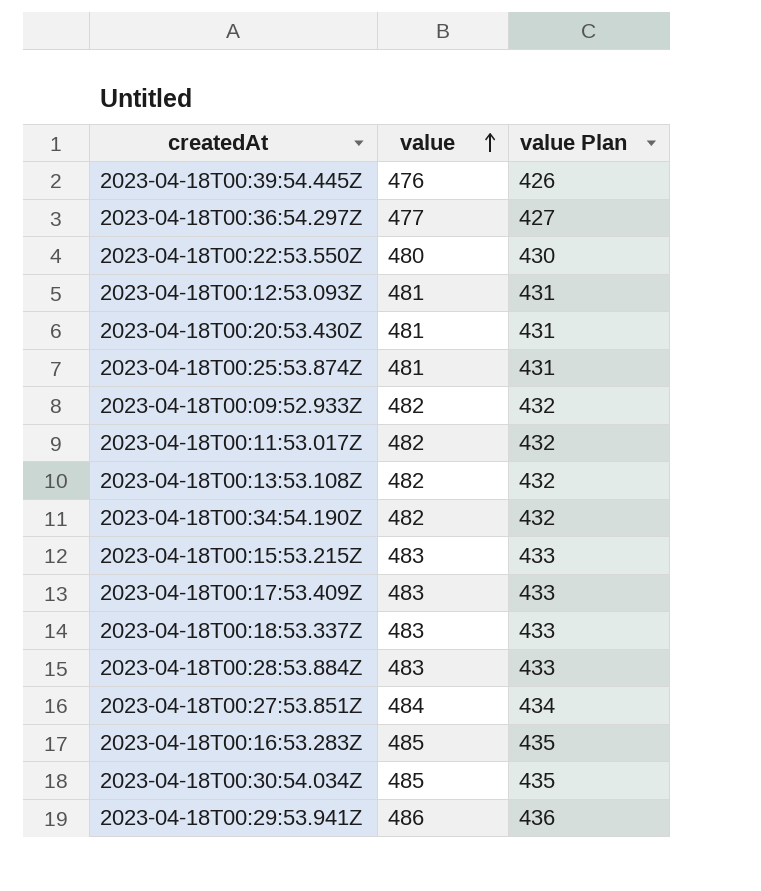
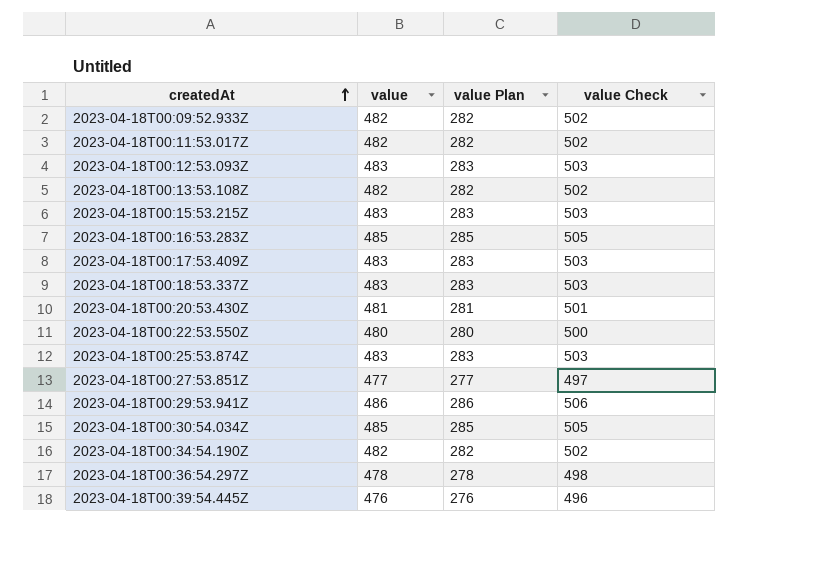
row order: value ascending -> createdAt ascending
column value Plan | formula: [value] - 50 -> [value] - 200
column value Check | formula: none -> [value] + 20
row 2023-04-18T00:28:53.884Z: 483 | 433 -> none
2023-04-18T00:12:53.093Z | value: 481 -> 483
2023-04-18T00:25:53.874Z | value: 481 -> 483
2023-04-18T00:27:53.851Z | value: 484 -> 477
2023-04-18T00:36:54.297Z | value: 477 -> 478

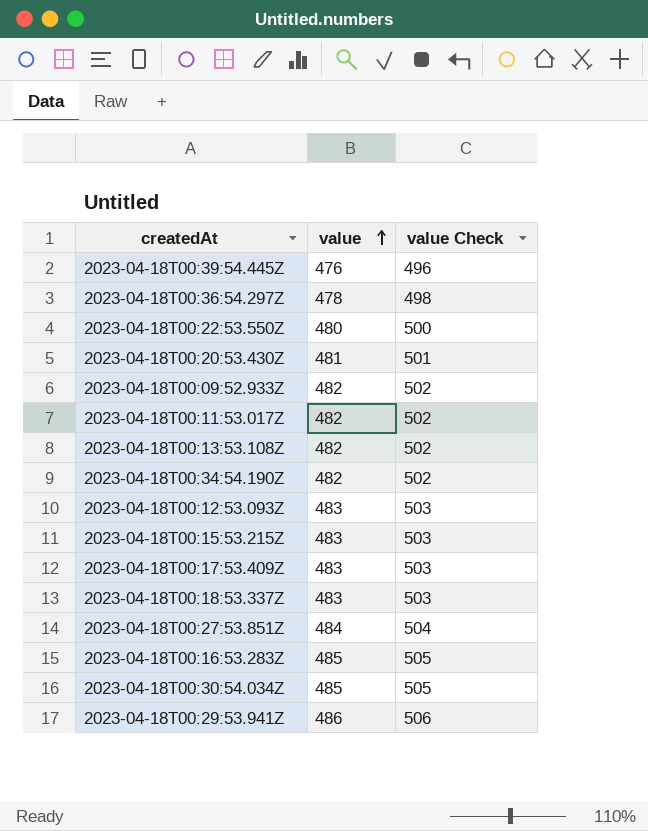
row order: createdAt ascending -> value ascending
column value Plan | formula: [value] - 200 -> none
row 2023-04-18T00:25:53.874Z: 483 | 283 | 503 -> none
2023-04-18T00:27:53.851Z | value: 477 -> 484
2023-04-18T00:27:53.851Z | value Check: 497 -> 504

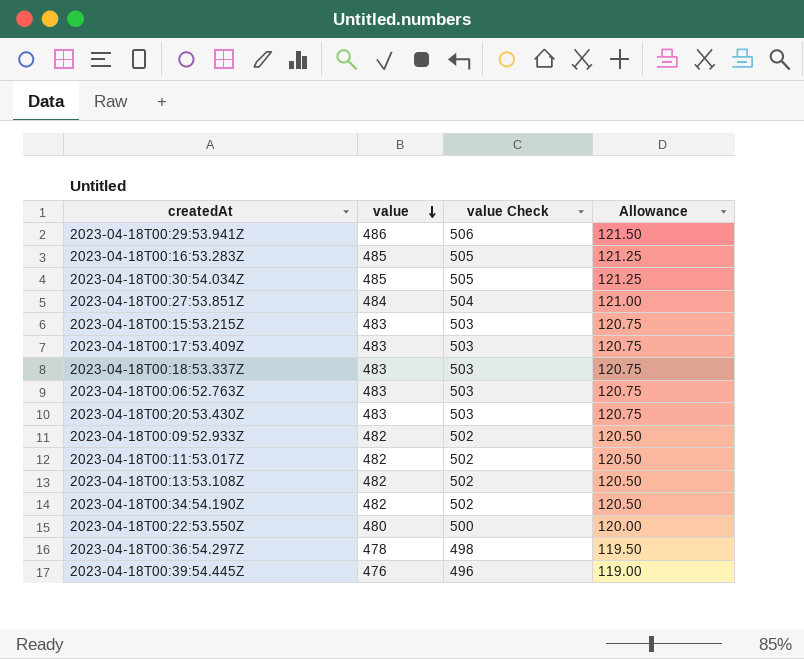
row order: value ascending -> value descending
column Allowance | formula: none -> [value] * 0.25
row 2023-04-18T00:12:53.093Z: 483 | 503 -> none
row 2023-04-18T00:06:52.763Z: none -> 483 | 503 | 120.75
2023-04-18T00:20:53.430Z | value: 481 -> 483
2023-04-18T00:20:53.430Z | value Check: 501 -> 503

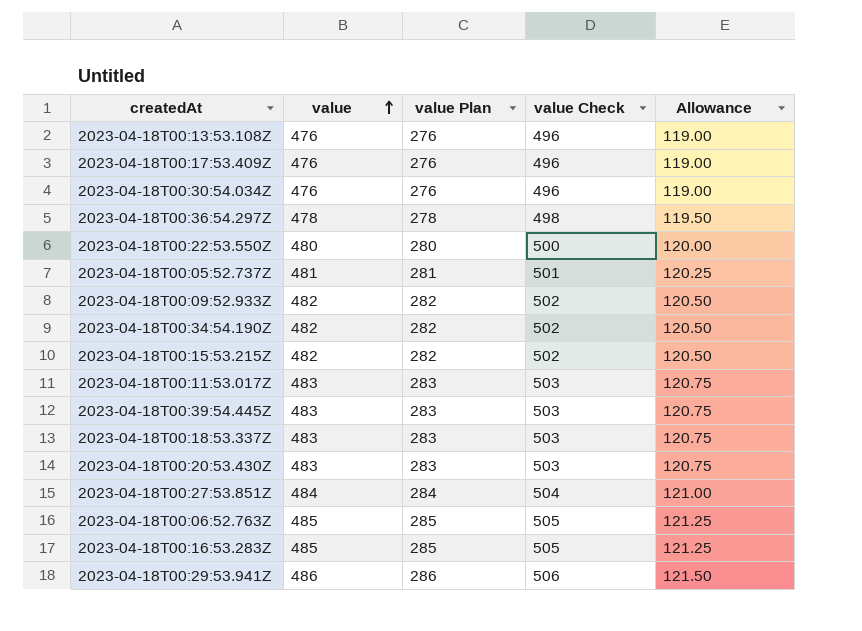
row order: value descending -> value ascending
column value Plan | formula: none -> [value] - 200
2023-04-18T00:13:53.108Z | value: 482 -> 476
2023-04-18T00:13:53.108Z | value Check: 502 -> 496
2023-04-18T00:13:53.108Z | Allowance: 120.50 -> 119.00
2023-04-18T00:17:53.409Z | value: 483 -> 476
2023-04-18T00:17:53.409Z | value Check: 503 -> 496
2023-04-18T00:17:53.409Z | Allowance: 120.75 -> 119.00
2023-04-18T00:30:54.034Z | value: 485 -> 476
2023-04-18T00:30:54.034Z | value Check: 505 -> 496
2023-04-18T00:30:54.034Z | Allowance: 121.25 -> 119.00
row 2023-04-18T00:05:52.737Z: none -> 481 | 281 | 501 | 120.25
2023-04-18T00:15:53.215Z | value: 483 -> 482
2023-04-18T00:15:53.215Z | value Check: 503 -> 502
2023-04-18T00:15:53.215Z | Allowance: 120.75 -> 120.50
2023-04-18T00:11:53.017Z | value: 482 -> 483
2023-04-18T00:11:53.017Z | value Check: 502 -> 503
2023-04-18T00:11:53.017Z | Allowance: 120.50 -> 120.75
2023-04-18T00:39:54.445Z | value: 476 -> 483
2023-04-18T00:39:54.445Z | value Check: 496 -> 503
2023-04-18T00:39:54.445Z | Allowance: 119.00 -> 120.75
2023-04-18T00:06:52.763Z | value: 483 -> 485
2023-04-18T00:06:52.763Z | value Check: 503 -> 505
2023-04-18T00:06:52.763Z | Allowance: 120.75 -> 121.25

